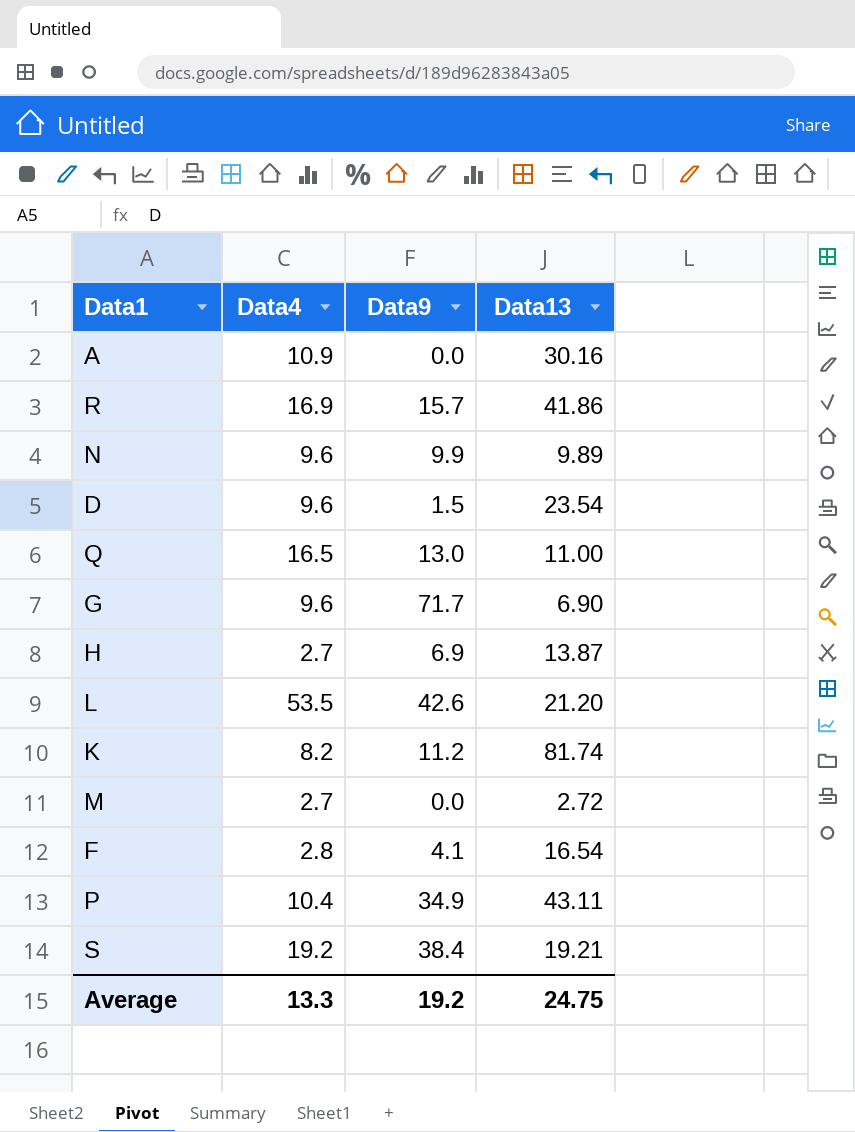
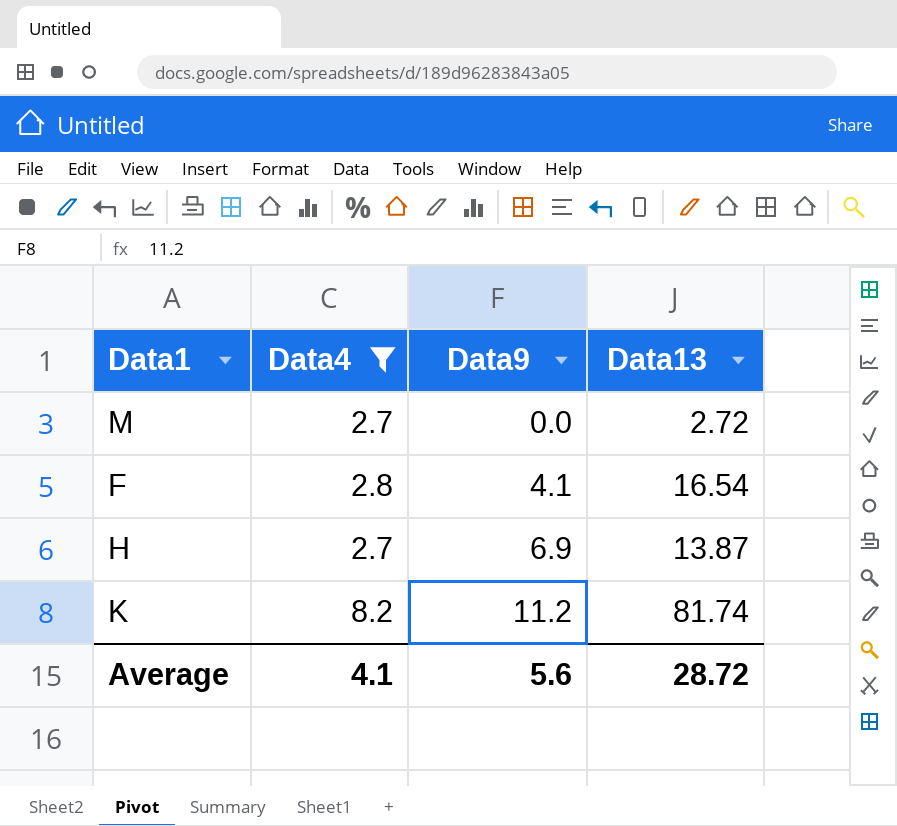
filter: none -> Data4 <= 8.2
row order: none -> Data9 ascending
Average | Data4: 13.3 -> 4.1
Average | Data9: 19.2 -> 5.6
Average | Data13: 24.75 -> 28.72

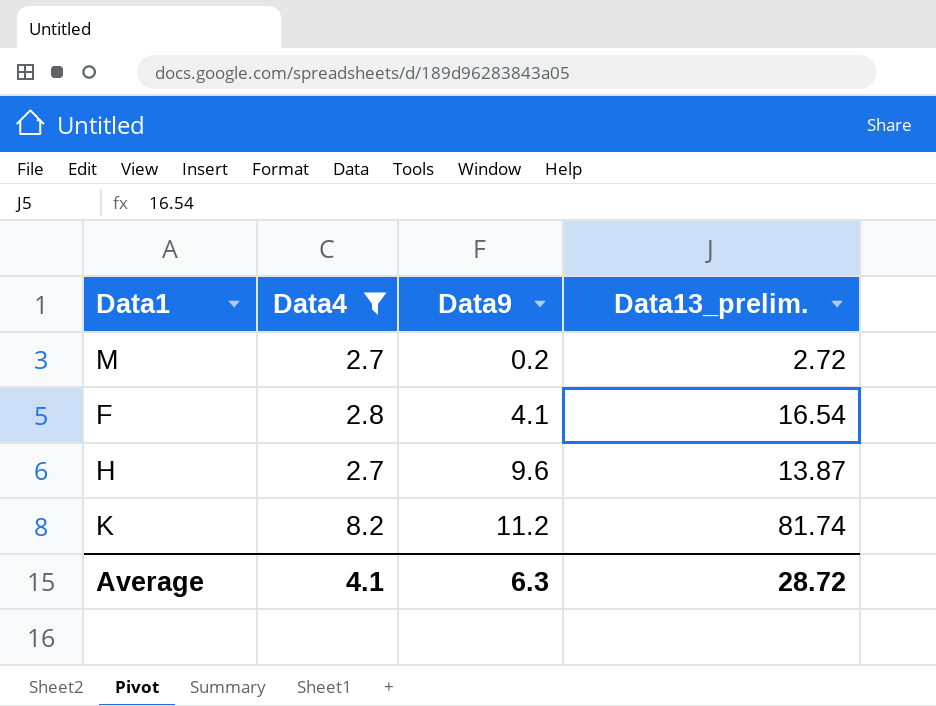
column name: Data13 -> Data13_prelim.
M | Data9: 0.0 -> 0.2
H | Data9: 6.9 -> 9.6
Average | Data9: 5.6 -> 6.3

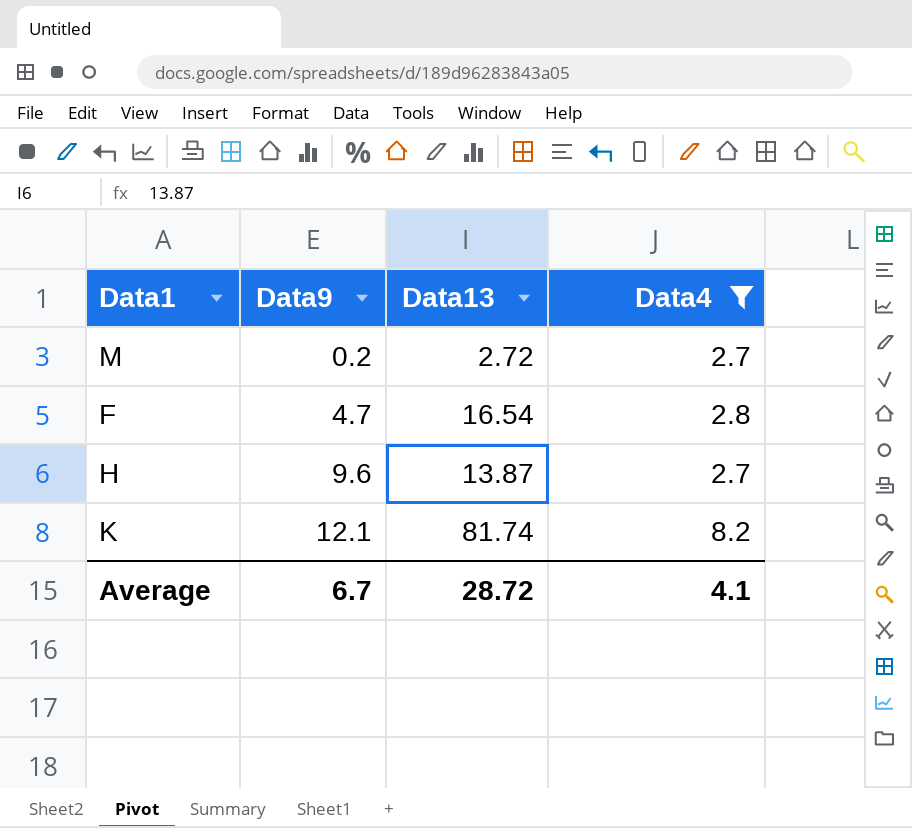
column name: Data13_prelim. -> Data13
column Data4 | position: 2 -> 4
F | Data9: 4.1 -> 4.7
K | Data9: 11.2 -> 12.1
Average | Data9: 6.3 -> 6.7

